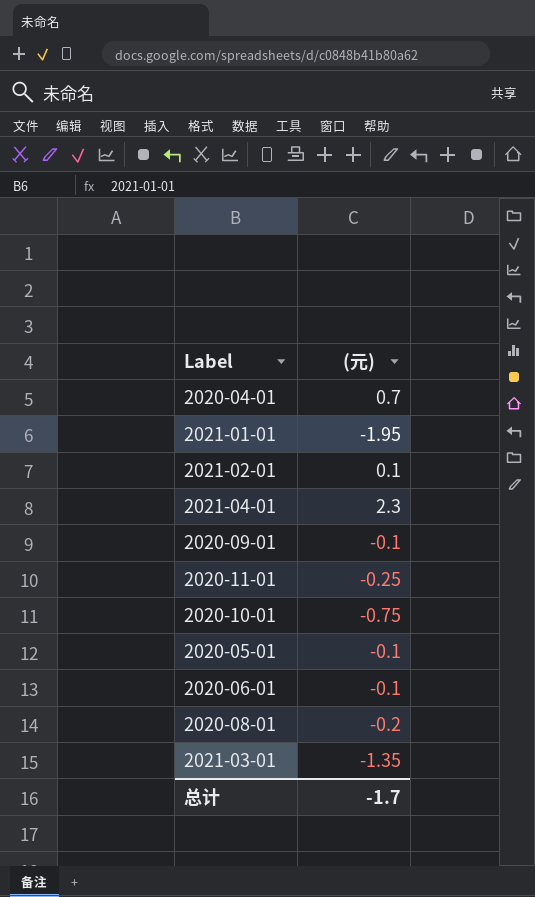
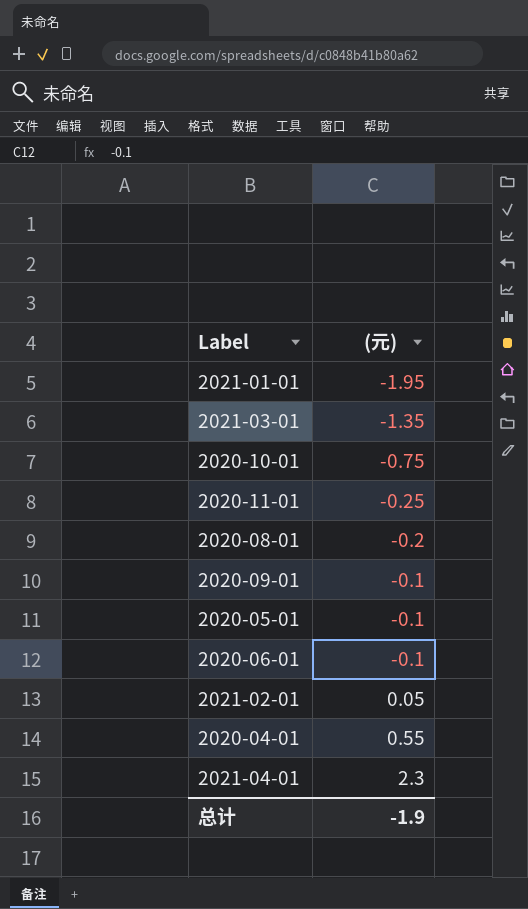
row order: none -> (元) ascending
2021-02-01 | (元): 0.1 -> 0.05
2020-04-01 | (元): 0.7 -> 0.55
总计 | (元): -1.7 -> -1.9

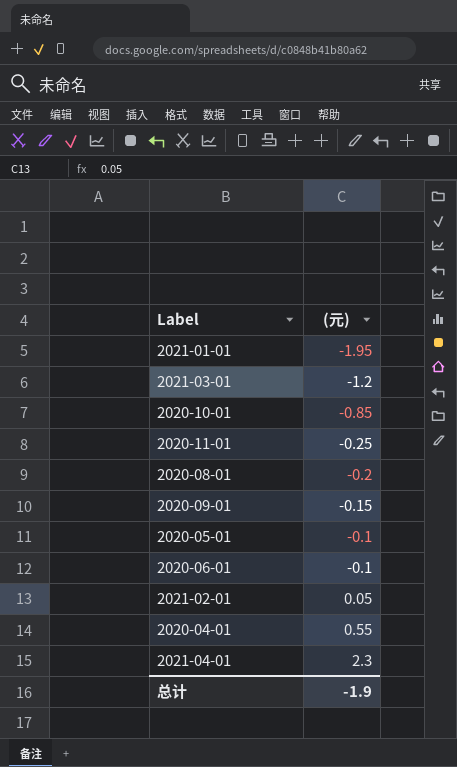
2021-03-01 | (元): -1.35 -> -1.2
2020-10-01 | (元): -0.75 -> -0.85
2020-09-01 | (元): -0.1 -> -0.15

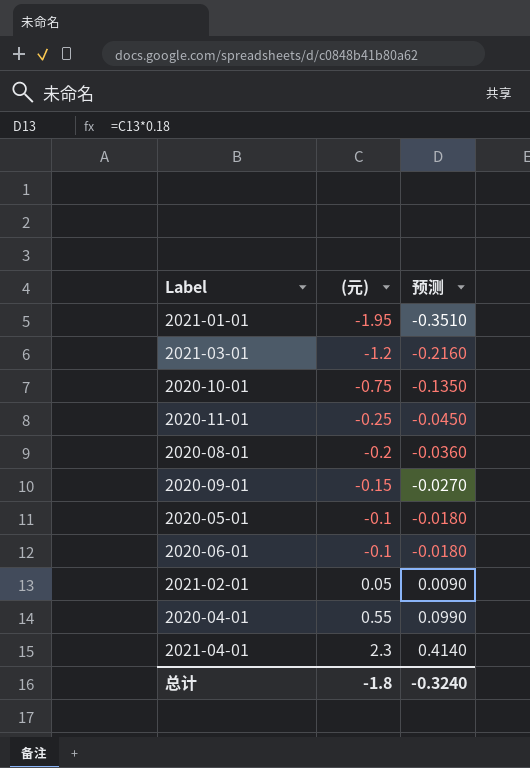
column 预测 | formula: none -> [(元)] * 0.18
2020-10-01 | (元): -0.85 -> -0.75
总计 | (元): -1.9 -> -1.8

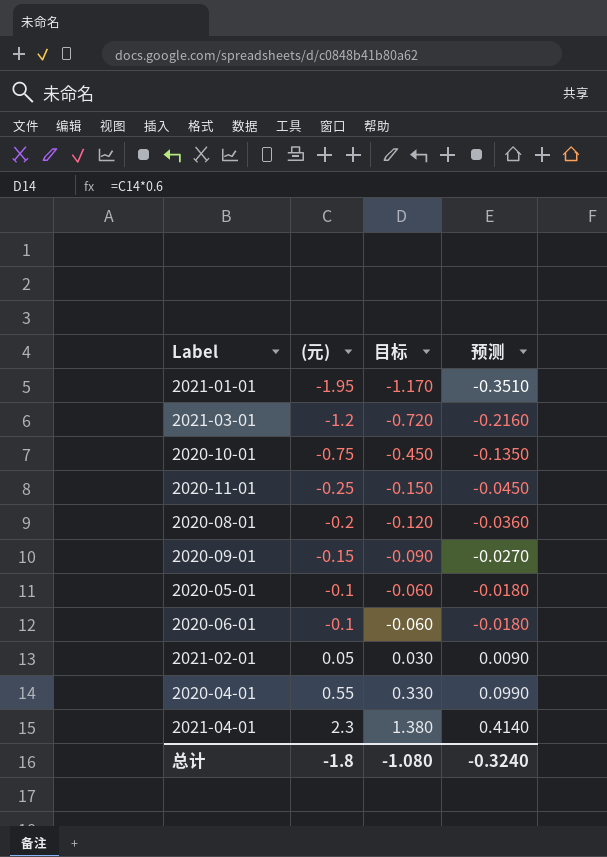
column 目标 | formula: none -> [(元)] * 0.6

